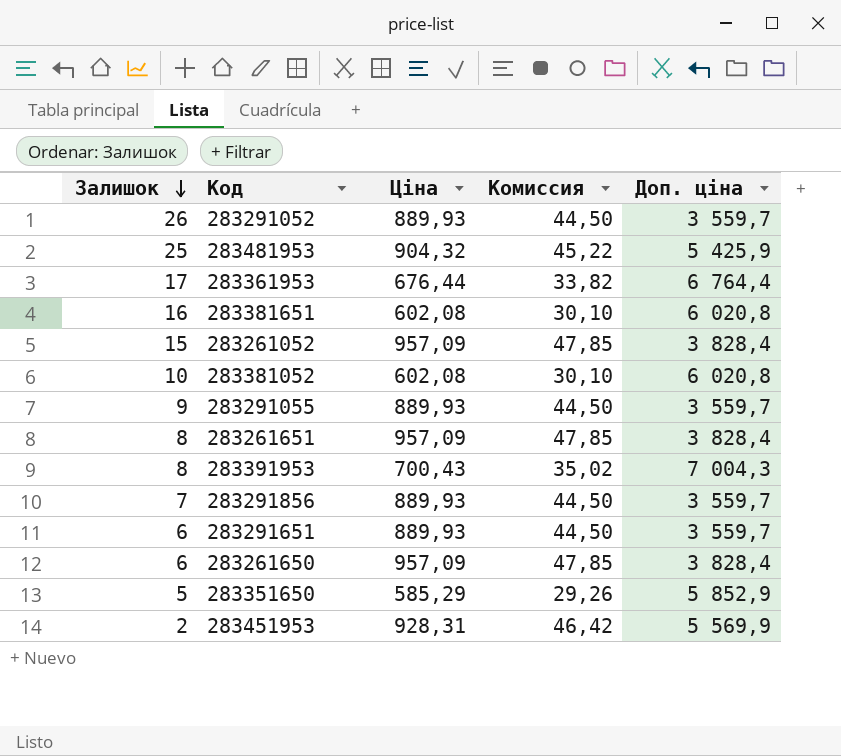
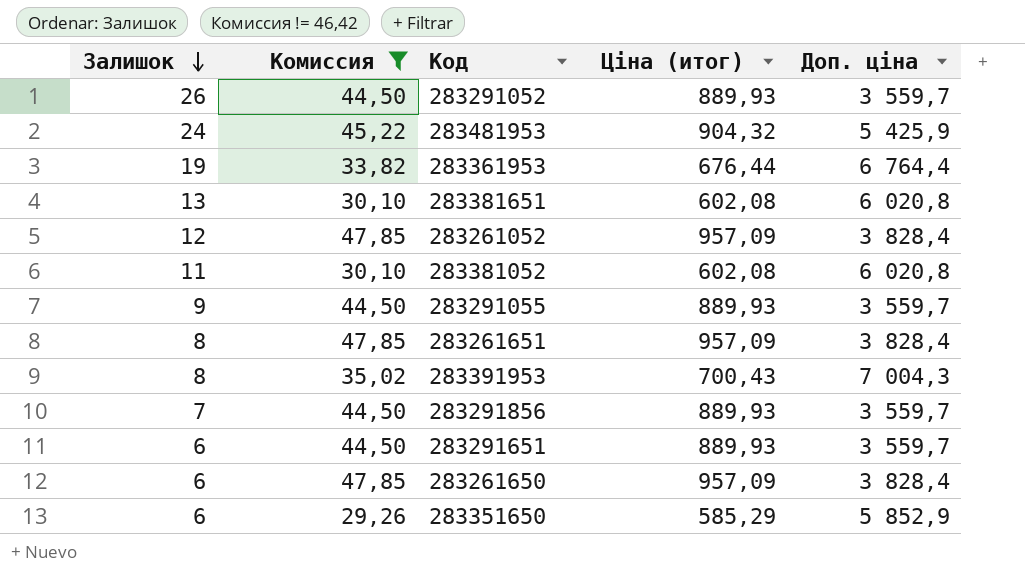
filter: none -> Комиссия != 46,42
column Комиссия | position: 4 -> 2
column name: Ціна -> Ціна (итог)
283481953 | Залишок: 25 -> 24
283361953 | Залишок: 17 -> 19
283381651 | Залишок: 16 -> 13
283261052 | Залишок: 15 -> 12
283381052 | Залишок: 10 -> 11
283351650 | Залишок: 5 -> 6

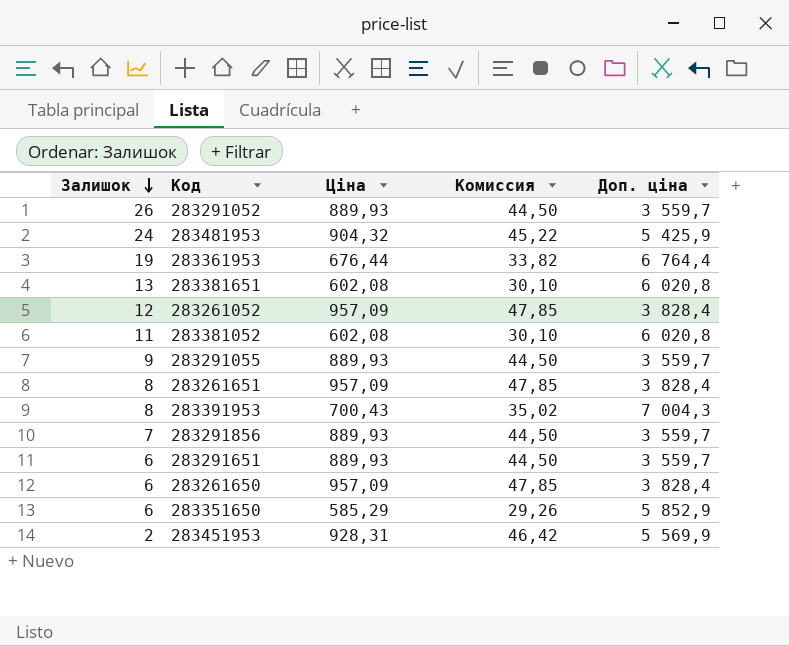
filter: Комиссия != 46,42 -> none
column name: Ціна (итог) -> Ціна
column Комиссия | position: 2 -> 4

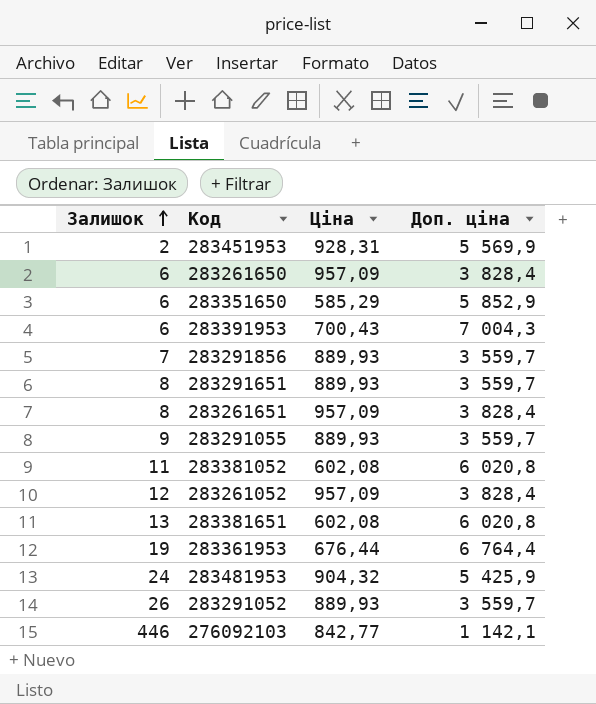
row order: Залишок descending -> Залишок ascending
column Комиссия | formula: [Ціна] * 0,05 -> none
283391953 | Залишок: 8 -> 6
283291651 | Залишок: 6 -> 8
row 276092103: none -> 446 | 842,77 | 1 142,1

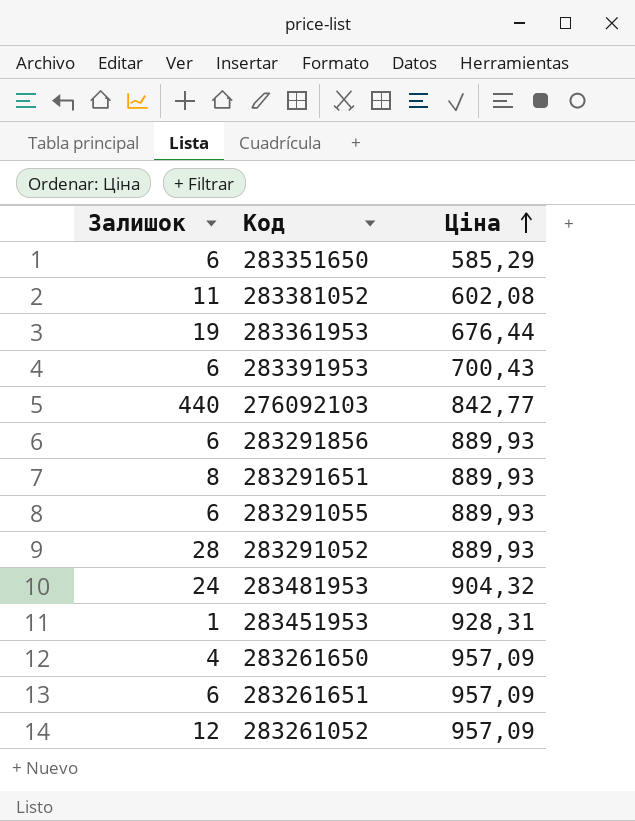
row order: Залишок ascending -> Ціна ascending
column Доп. ціна | position: 4 -> none
row 283381651: 13 | 602,08 | 6 020,8 -> none
276092103 | Залишок: 446 -> 440
283291856 | Залишок: 7 -> 6
283291055 | Залишок: 9 -> 6
283291052 | Залишок: 26 -> 28
283451953 | Залишок: 2 -> 1
283261650 | Залишок: 6 -> 4
283261651 | Залишок: 8 -> 6

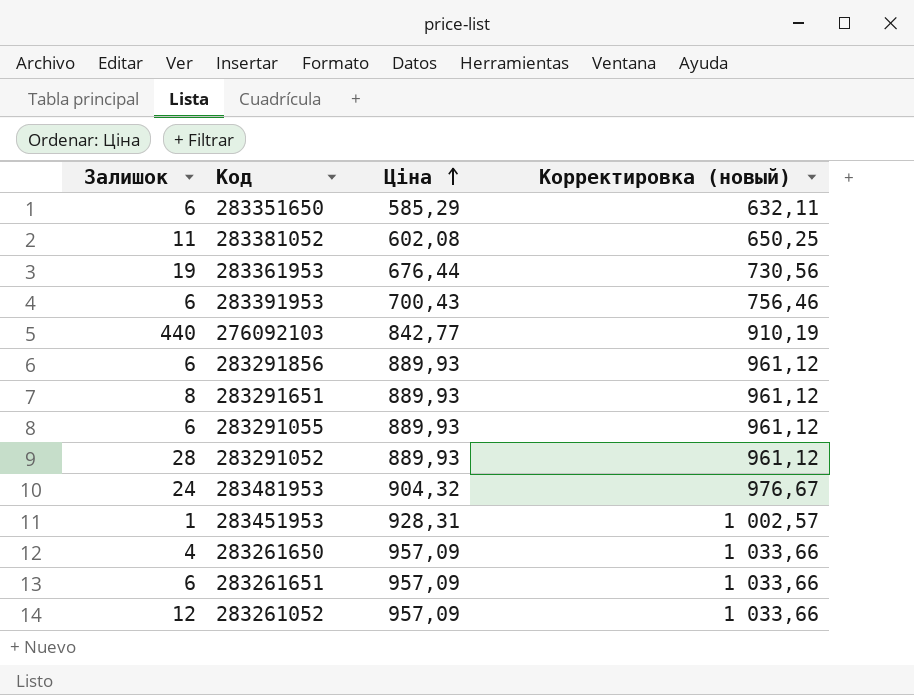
column Корректировка (новый) | formula: none -> [Ціна] * 1,08

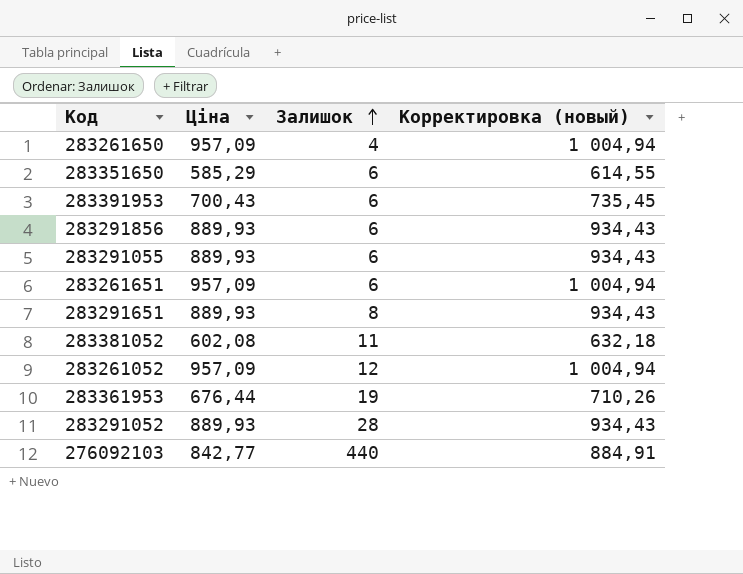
row order: Ціна ascending -> Залишок ascending
column Залишок | position: 1 -> 3
column Корректировка (новый) | formula: [Ціна] * 1,08 -> [Ціна] * 1,05
row 283481953: 24 | 904,32 | 976,67 -> none
row 283451953: 1 | 928,31 | 1 002,57 -> none

